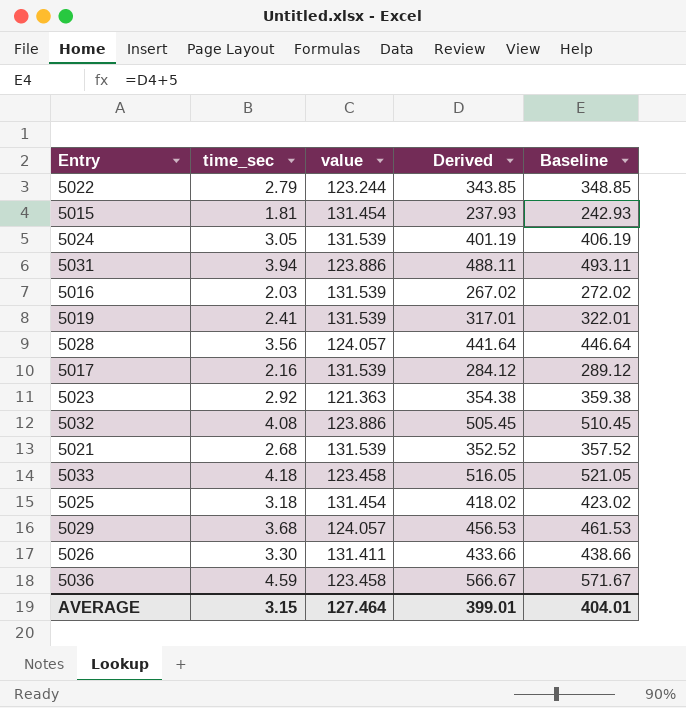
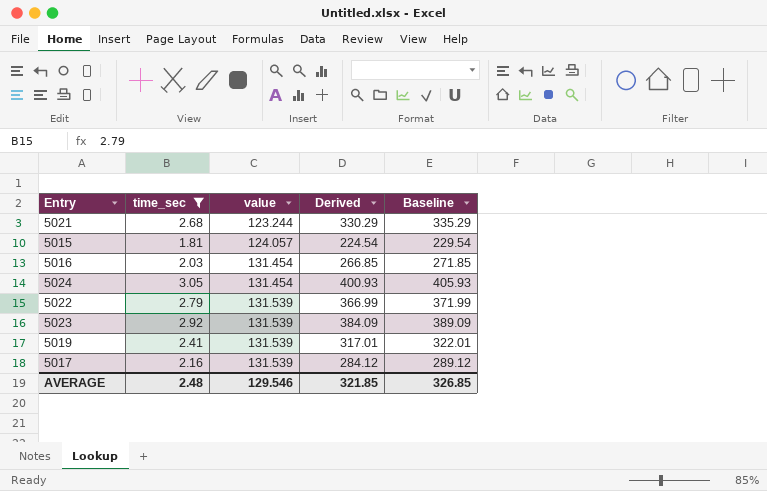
filter: none -> time_sec <= 3.05
row order: none -> value ascending
5021 | value: 131.539 -> 123.244
5021 | Derived: 352.52 -> 330.29
5021 | Baseline: 357.52 -> 335.29
5015 | value: 131.454 -> 124.057
5015 | Derived: 237.93 -> 224.54
5015 | Baseline: 242.93 -> 229.54
5016 | value: 131.539 -> 131.454
5016 | Derived: 267.02 -> 266.85
5016 | Baseline: 272.02 -> 271.85
5024 | value: 131.539 -> 131.454
5024 | Derived: 401.19 -> 400.93
5024 | Baseline: 406.19 -> 405.93
5022 | value: 123.244 -> 131.539
5022 | Derived: 343.85 -> 366.99
5022 | Baseline: 348.85 -> 371.99
5023 | value: 121.363 -> 131.539
5023 | Derived: 354.38 -> 384.09
5023 | Baseline: 359.38 -> 389.09
AVERAGE | time_sec: 3.15 -> 2.48
AVERAGE | value: 127.464 -> 129.546
AVERAGE | Derived: 399.01 -> 321.85
AVERAGE | Baseline: 404.01 -> 326.85

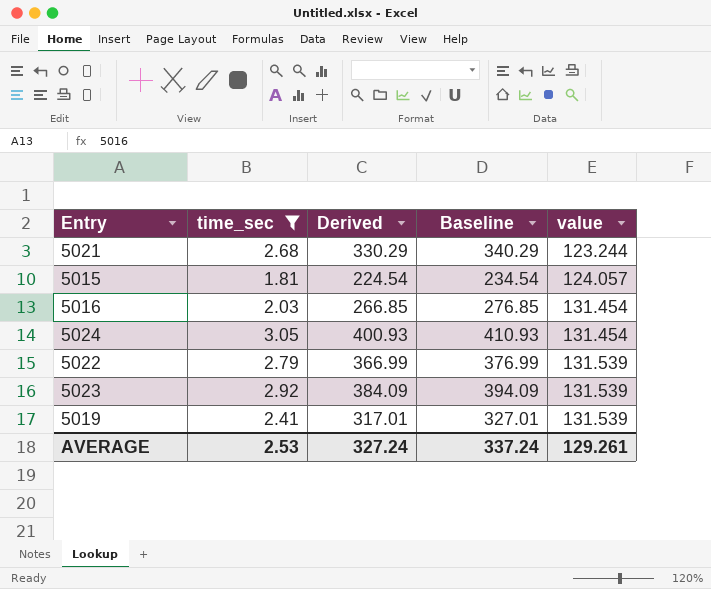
column Baseline | formula: [Derived] + 5 -> [Derived] + 10
column value | position: 3 -> 5
row 5017: 2.16 | 131.539 | 284.12 | 289.12 -> none
AVERAGE | time_sec: 2.48 -> 2.53
AVERAGE | Derived: 321.85 -> 327.24
AVERAGE | Baseline: 326.85 -> 337.24
AVERAGE | value: 129.546 -> 129.261

